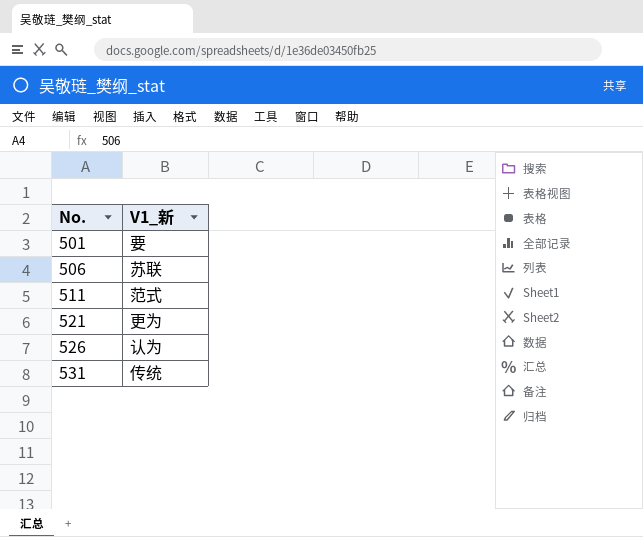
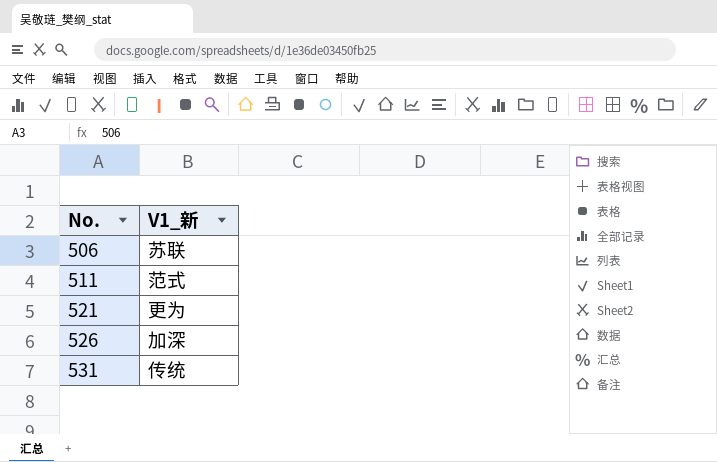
row 501: 要 -> none
526 | V1_新: 认为 -> 加深

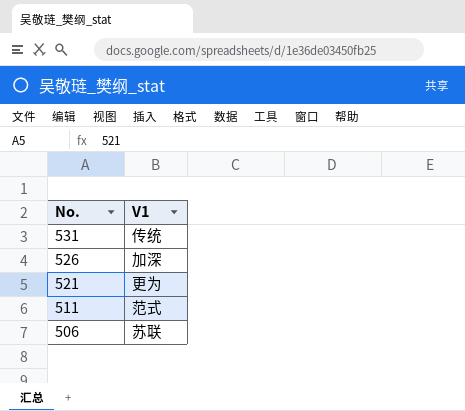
row order: No. ascending -> No. descending
column name: V1_新 -> V1

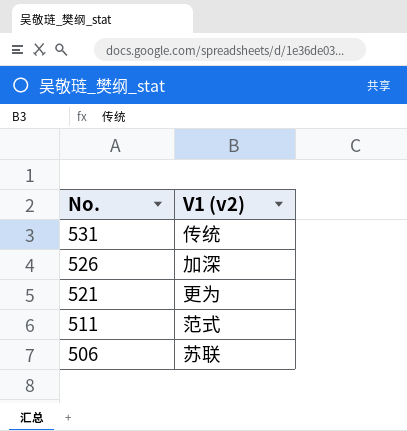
column name: V1 -> V1 (v2)

